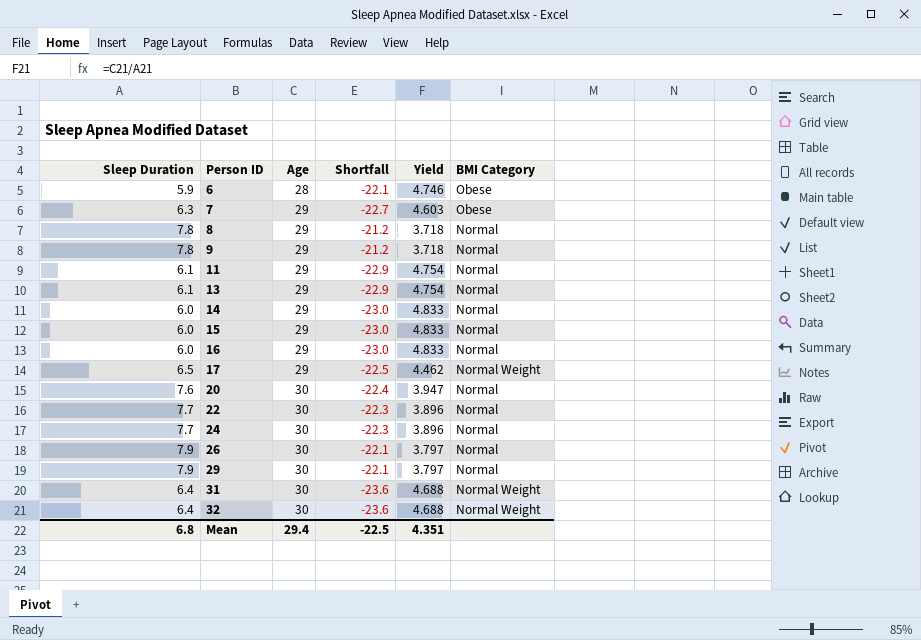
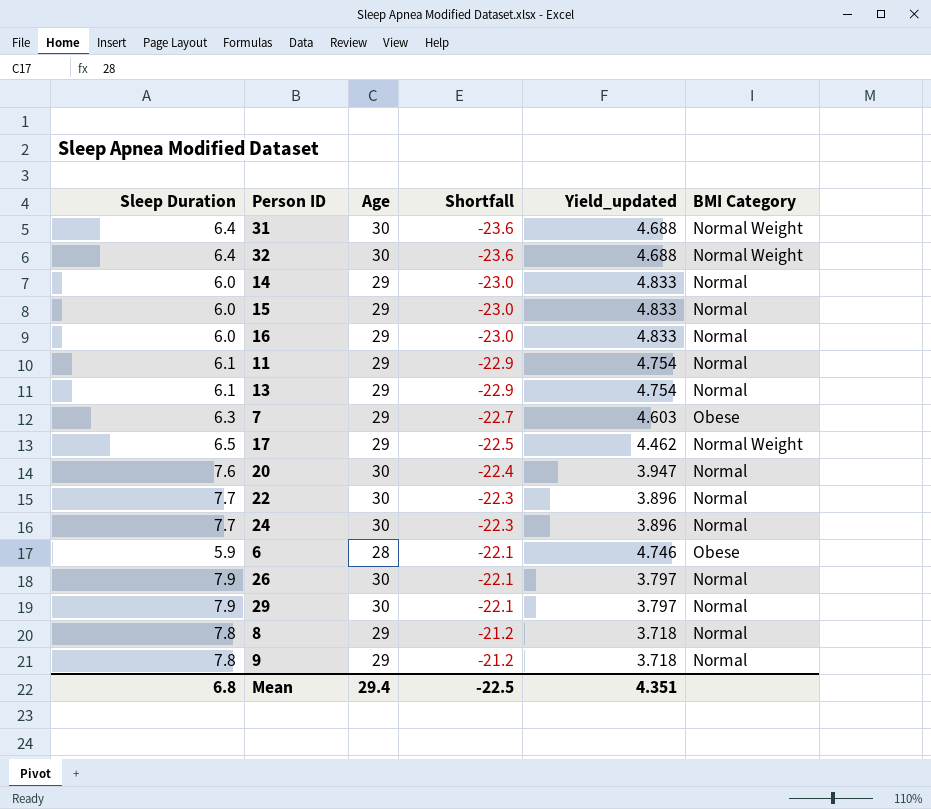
row order: Person ID ascending -> Shortfall ascending
column name: Yield -> Yield_updated

